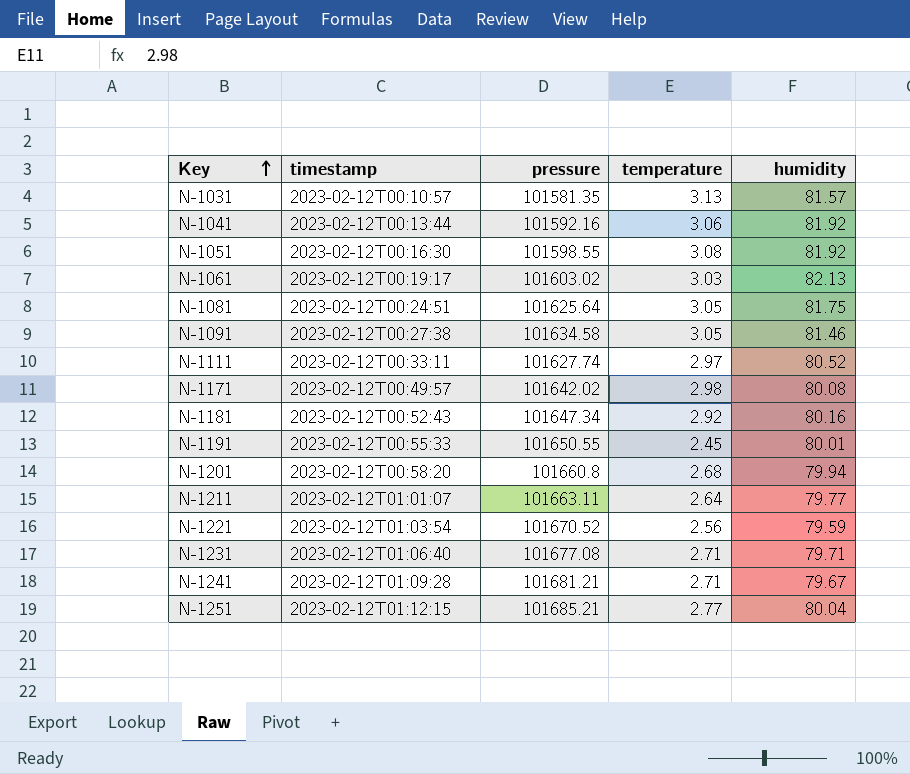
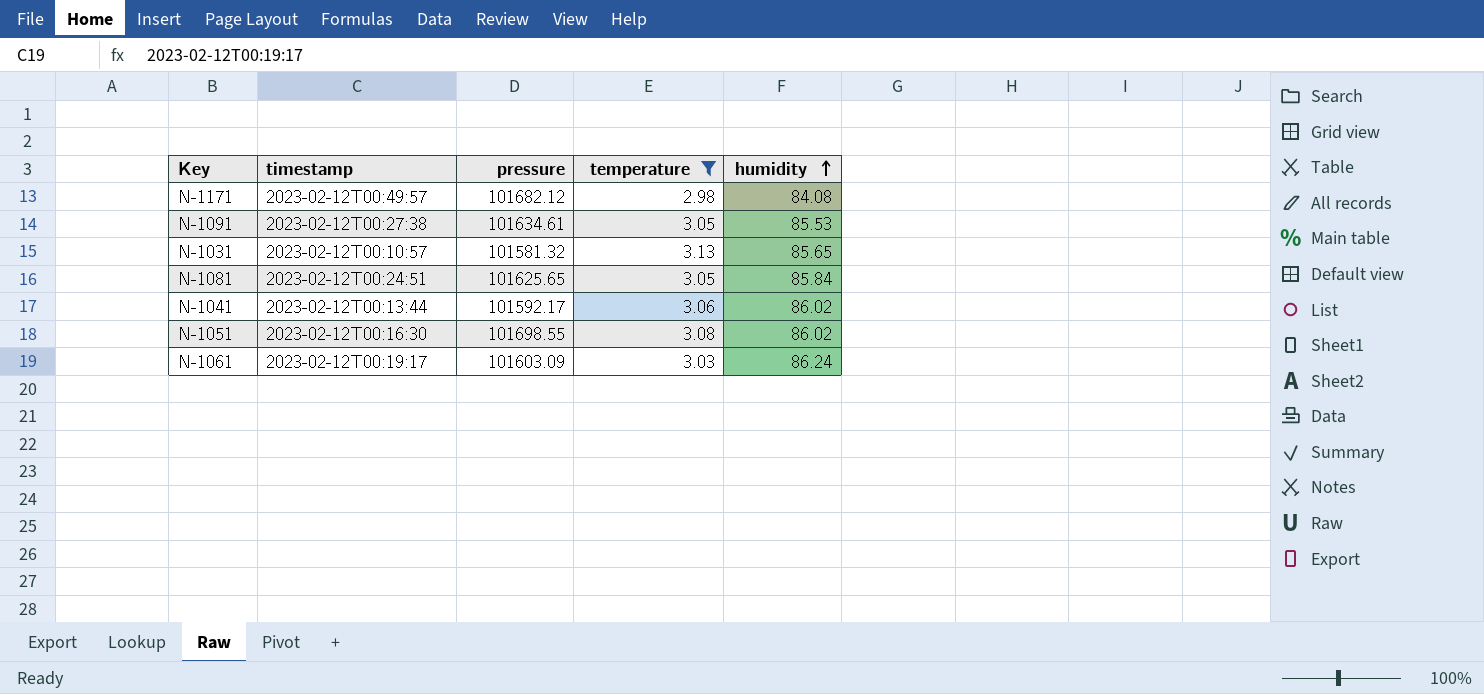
filter: none -> temperature >= 2.98
row order: Key ascending -> humidity ascending
N-1171 | pressure: 101642.02 -> 101682.12
N-1171 | humidity: 80.08 -> 84.08
N-1091 | pressure: 101634.58 -> 101634.61
N-1091 | humidity: 81.46 -> 85.53
N-1031 | pressure: 101581.35 -> 101581.32
N-1031 | humidity: 81.57 -> 85.65
N-1081 | pressure: 101625.64 -> 101625.65
N-1081 | humidity: 81.75 -> 85.84
N-1041 | pressure: 101592.16 -> 101592.17
N-1041 | humidity: 81.92 -> 86.02
N-1051 | pressure: 101598.55 -> 101698.55
N-1051 | humidity: 81.92 -> 86.02
N-1061 | pressure: 101603.02 -> 101603.09
N-1061 | humidity: 82.13 -> 86.24

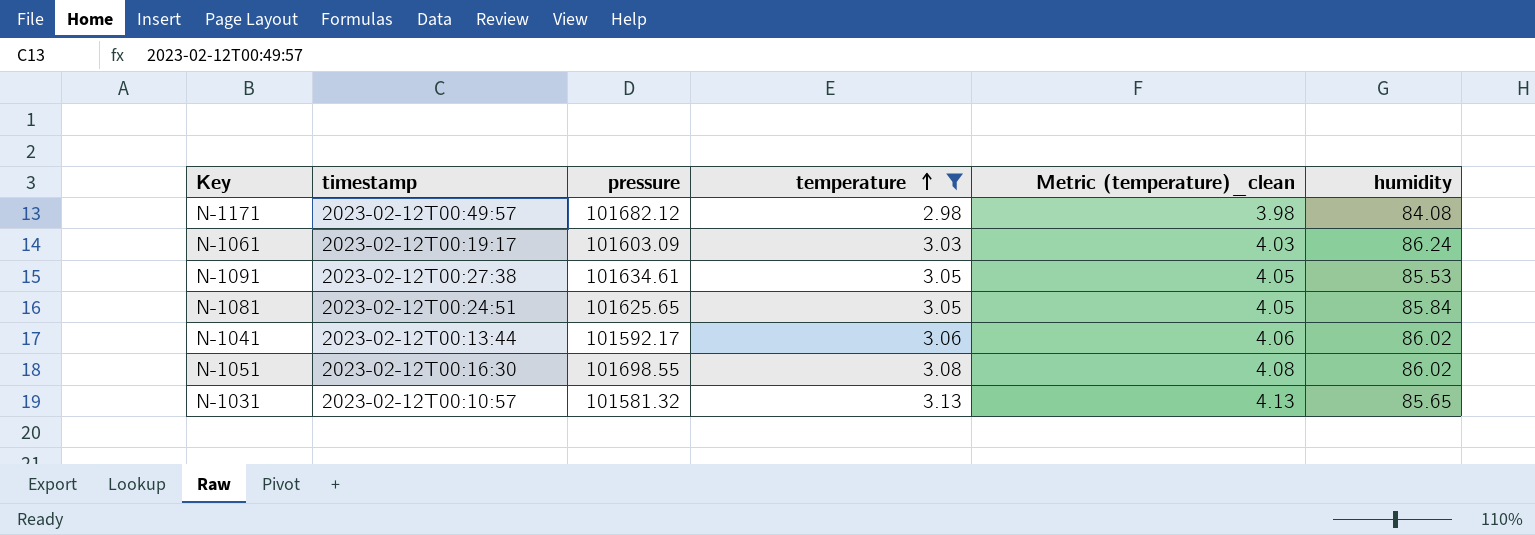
row order: humidity ascending -> temperature ascending
column Metric (temperature)_clean | formula: none -> [temperature] + 1

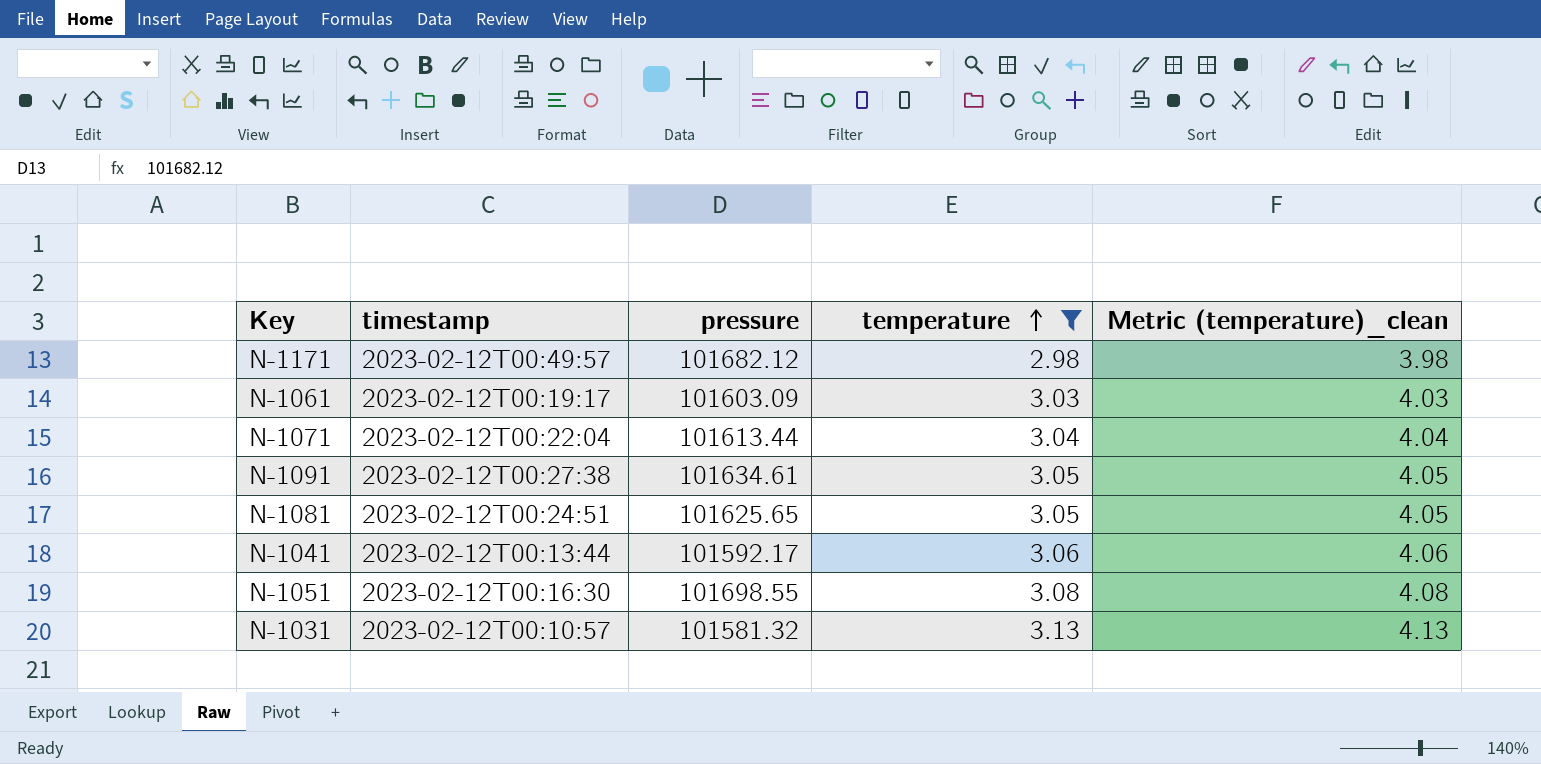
column humidity | position: 6 -> none
row N-1071: none -> 2023-02-12T00:22:04 | 101613.44 | 3.04 | 4.04

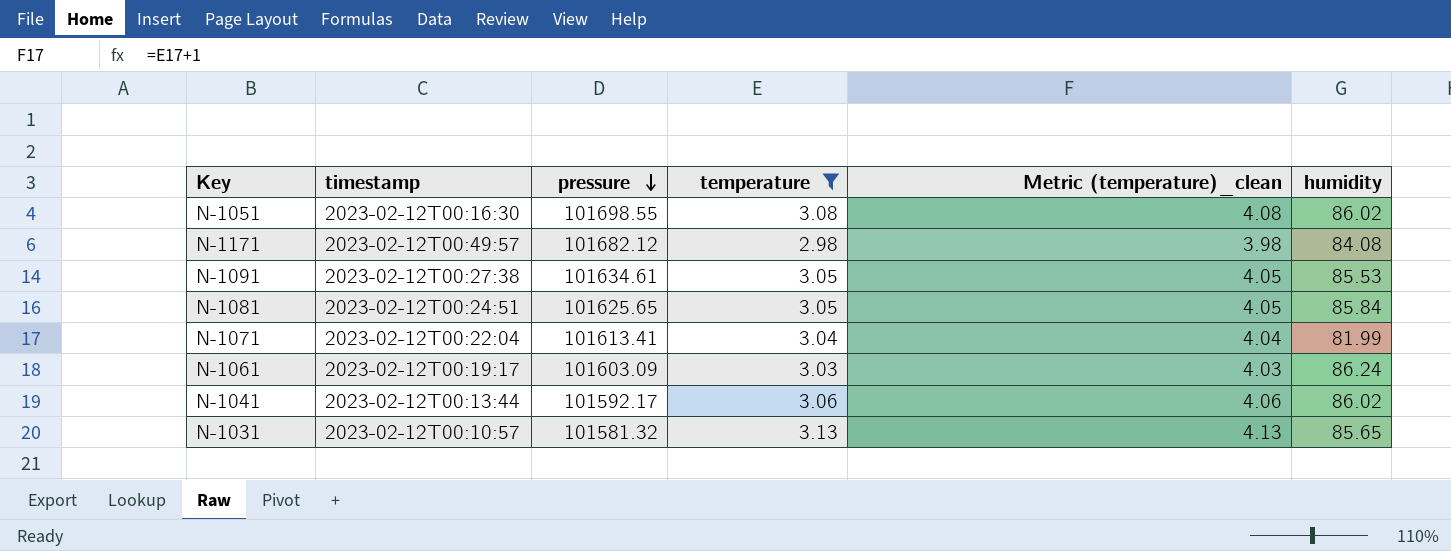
row order: temperature ascending -> pressure descending
column humidity | position: none -> 6
N-1071 | pressure: 101613.44 -> 101613.41

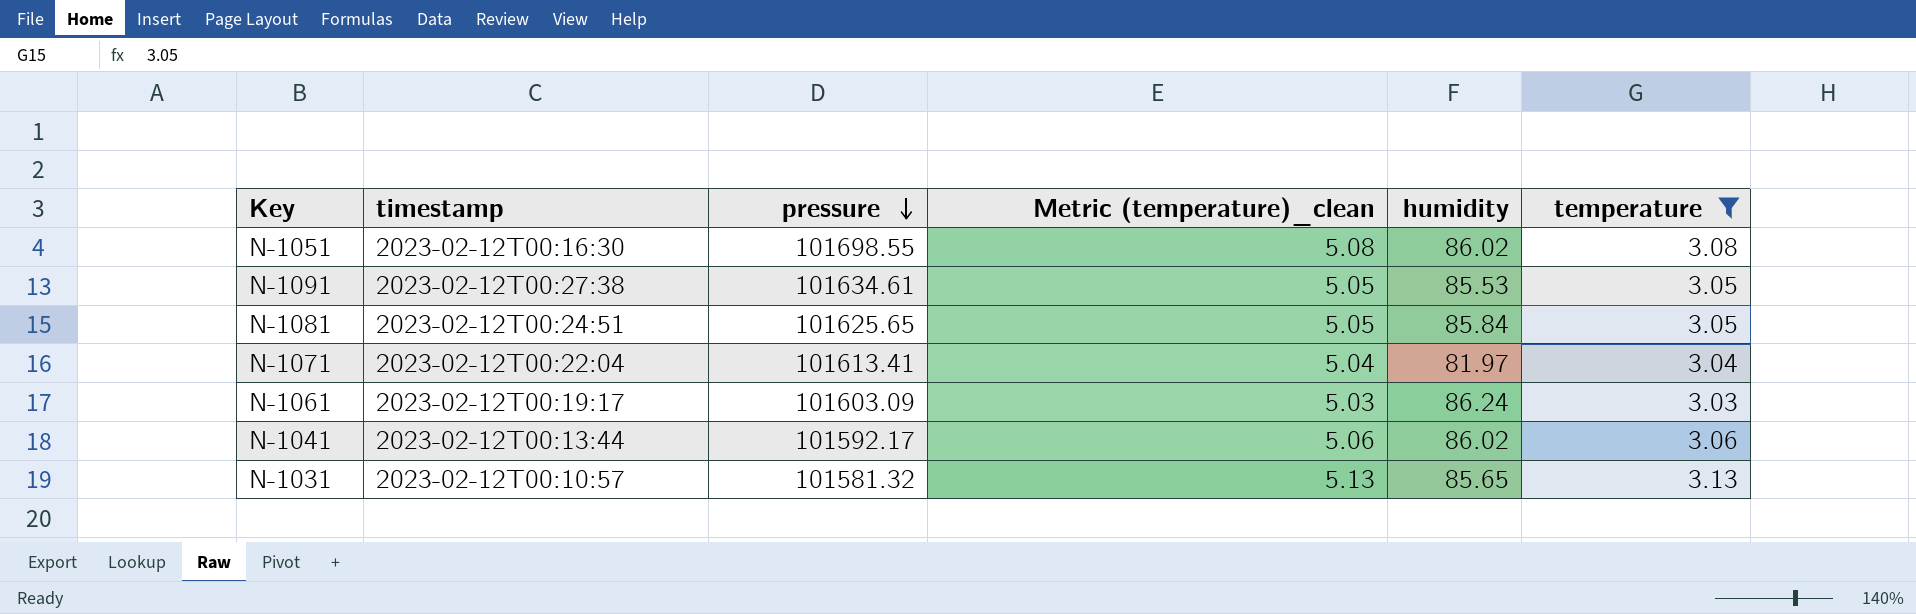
column Metric (temperature)_clean | formula: [temperature] + 1 -> [temperature] + 2
column temperature | position: 4 -> 6
row N-1171: 2023-02-12T00:49:57 | 101682.12 | 2.98 | 3.98 | 84.08 -> none
N-1071 | humidity: 81.99 -> 81.97

